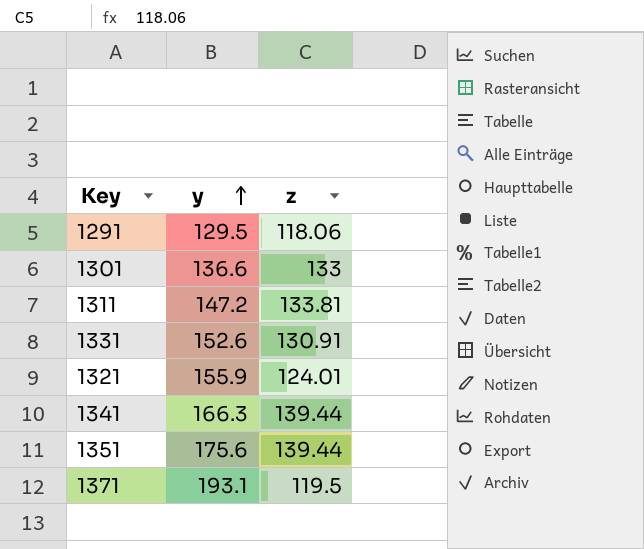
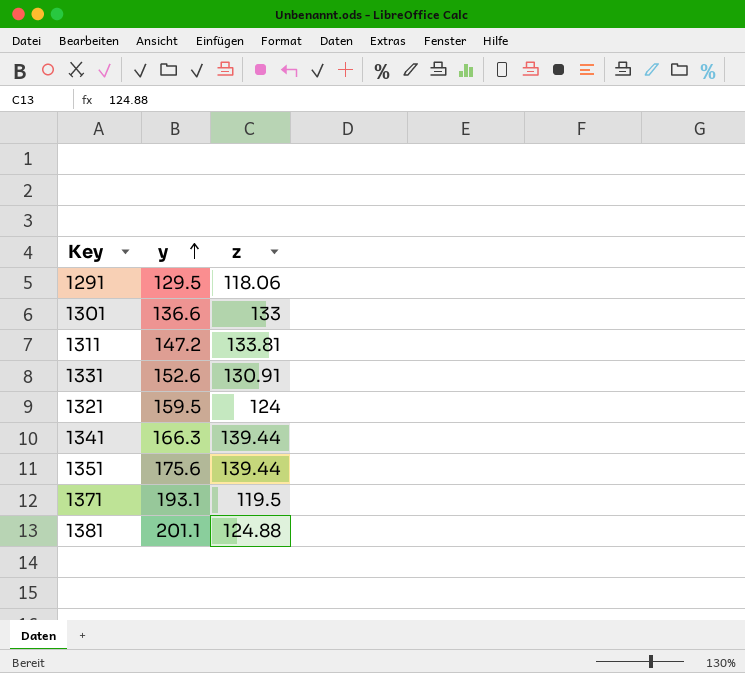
1321 | y: 155.9 -> 159.5
1321 | z: 124.01 -> 124
row 1381: none -> 201.1 | 124.88

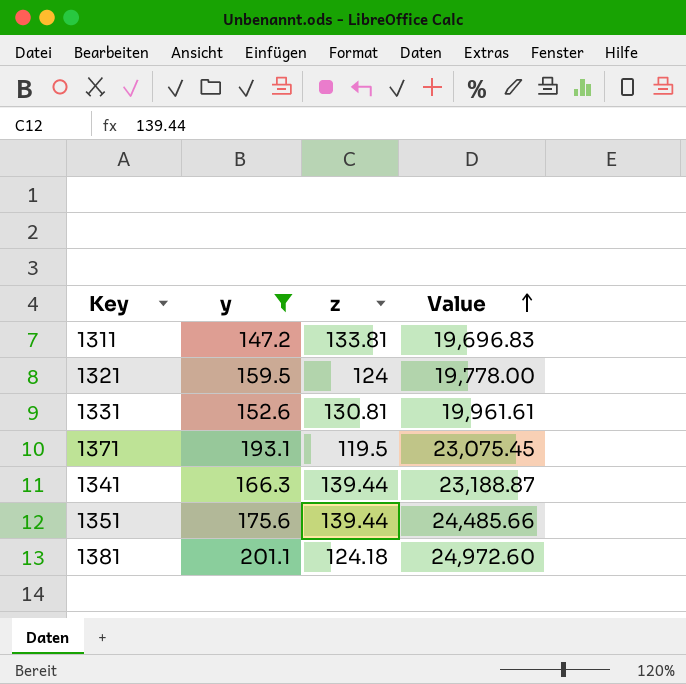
filter: none -> y >= 147.2
row order: y ascending -> Value ascending
column Value | formula: none -> [y] * [z]
1331 | z: 130.91 -> 130.81
1381 | z: 124.88 -> 124.18

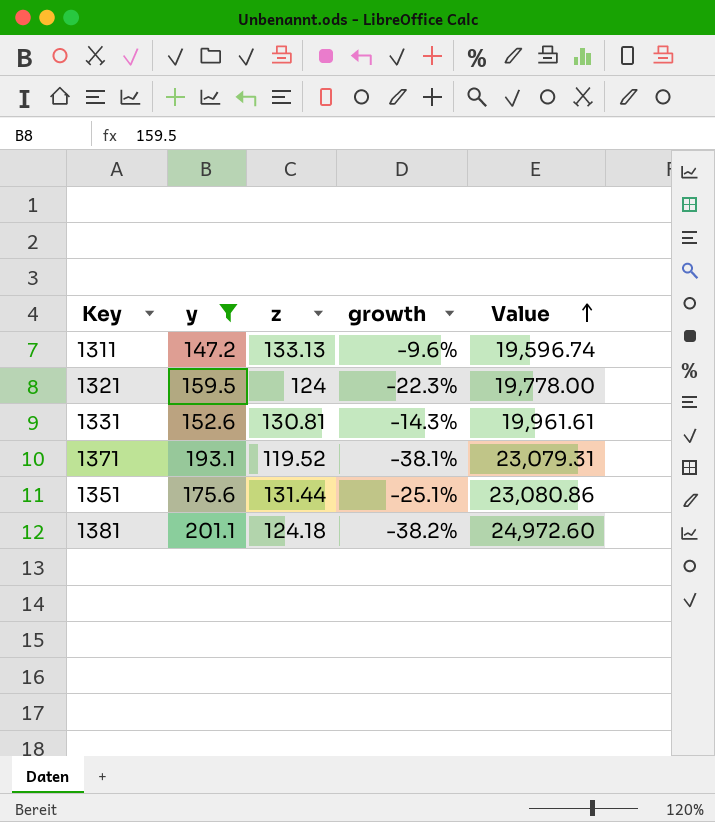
column growth | formula: none -> ([z] - [y]) / [y]
row 1341: 166.3 | 139.44 | 23,188.87 -> none
1311 | z: 133.81 -> 133.13
1311 | Value: 19,696.83 -> 19,596.74
1371 | z: 119.5 -> 119.52
1371 | Value: 23,075.45 -> 23,079.31
1351 | z: 139.44 -> 131.44
1351 | Value: 24,485.66 -> 23,080.86

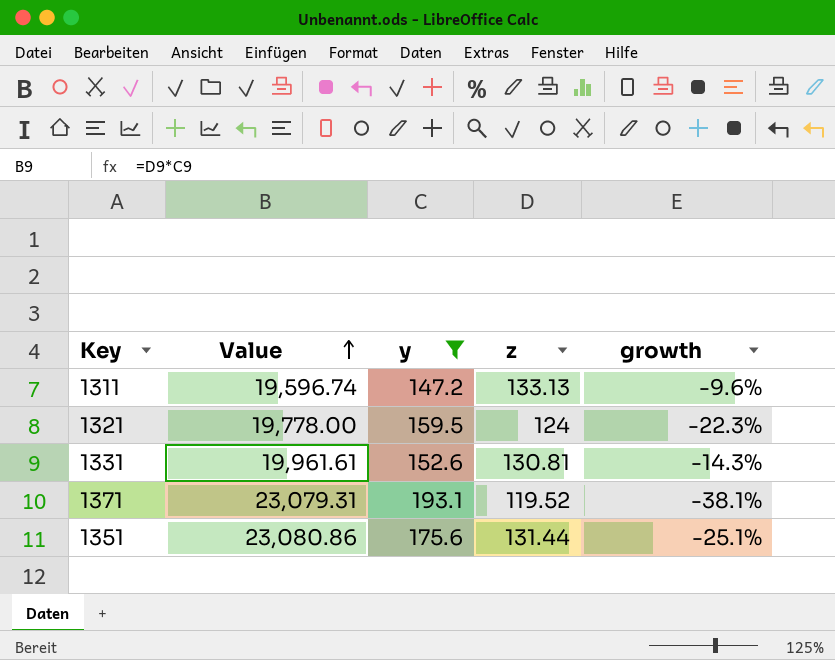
column Value | position: 5 -> 2
row 1381: 201.1 | 124.18 | -38.2% | 24,972.60 -> none

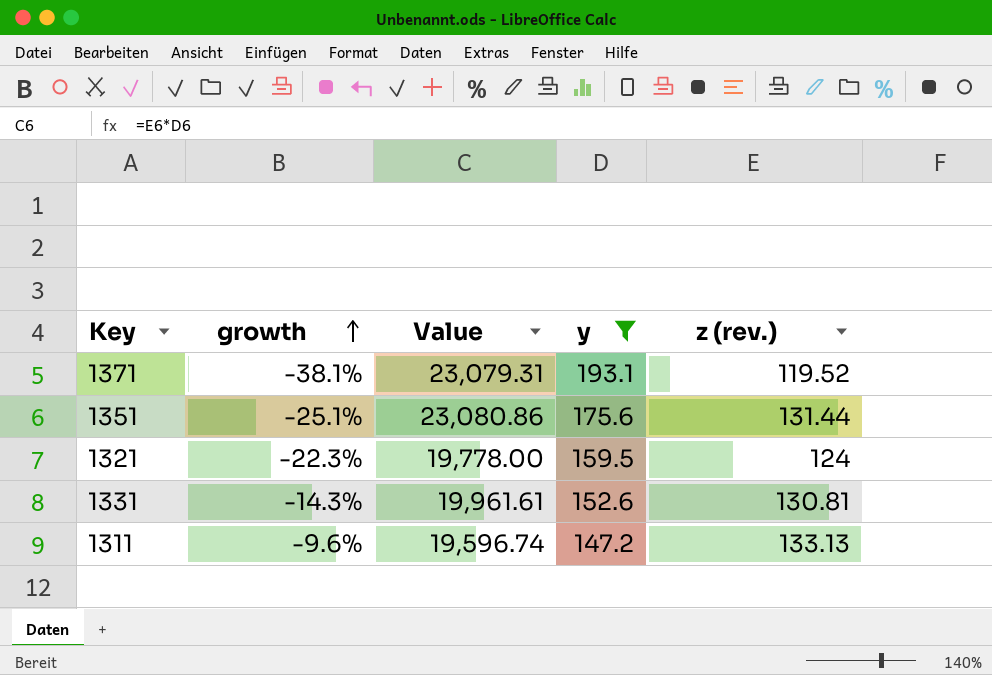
row order: Value ascending -> growth ascending
column growth | position: 5 -> 2
column name: z -> z (rev.)

